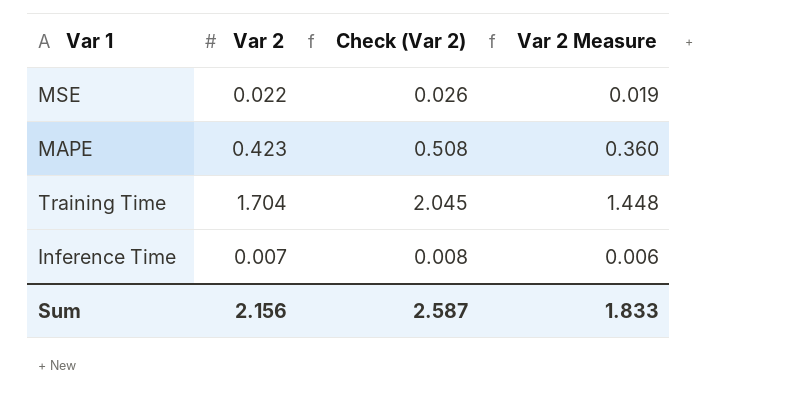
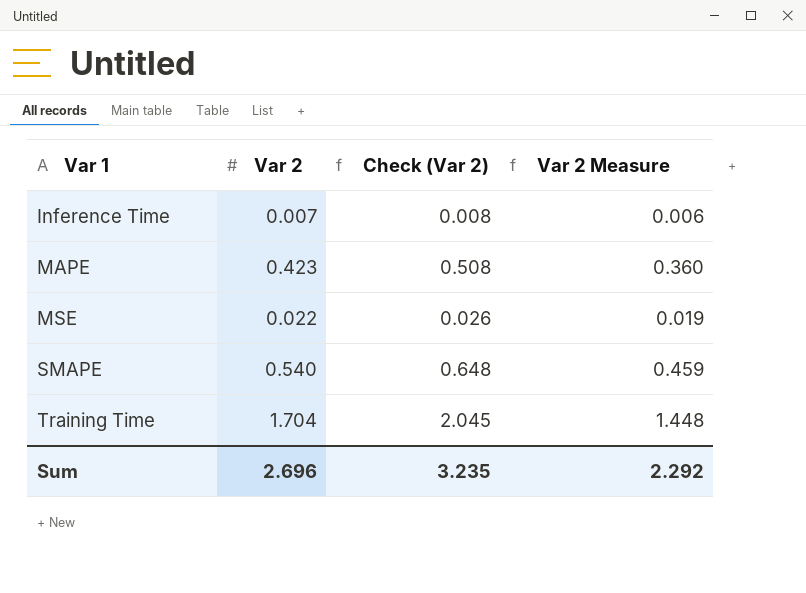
row order: none -> Var 1 ascending
row SMAPE: none -> 0.540 | 0.648 | 0.459
Sum | Var 2: 2.156 -> 2.696
Sum | Check (Var 2): 2.587 -> 3.235
Sum | Var 2 Measure: 1.833 -> 2.292

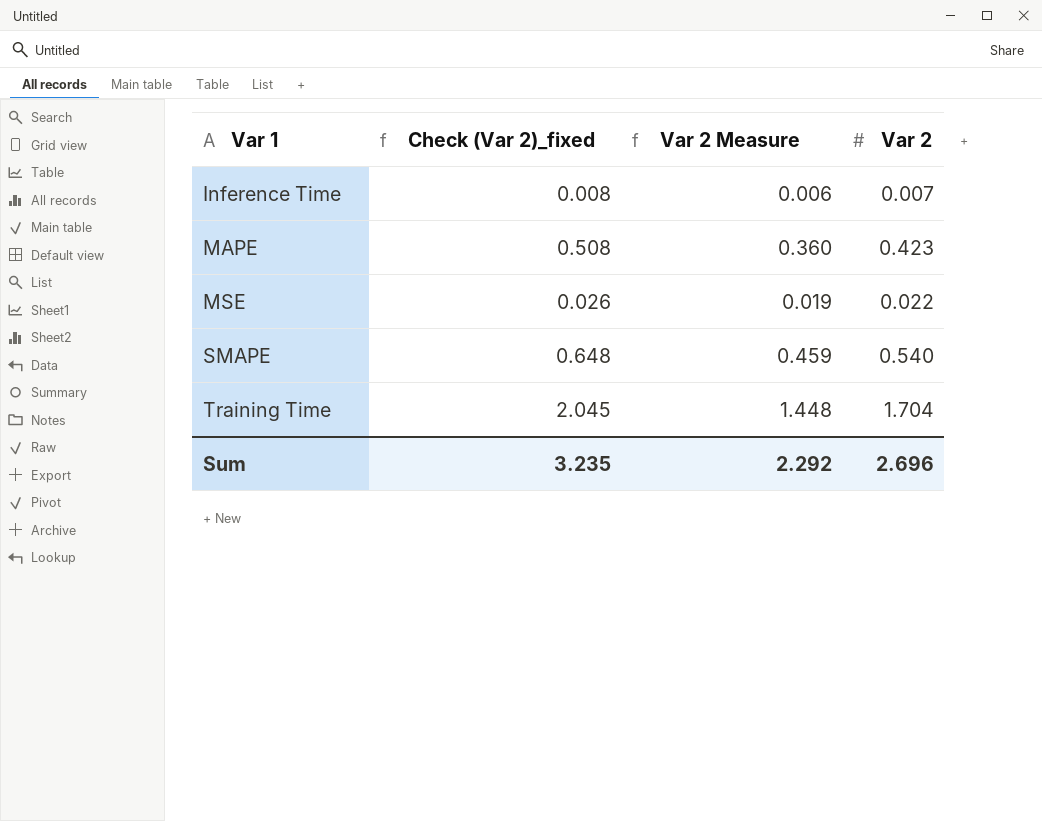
column name: Check (Var 2) -> Check (Var 2)_fixed
column Var 2 | position: 2 -> 4

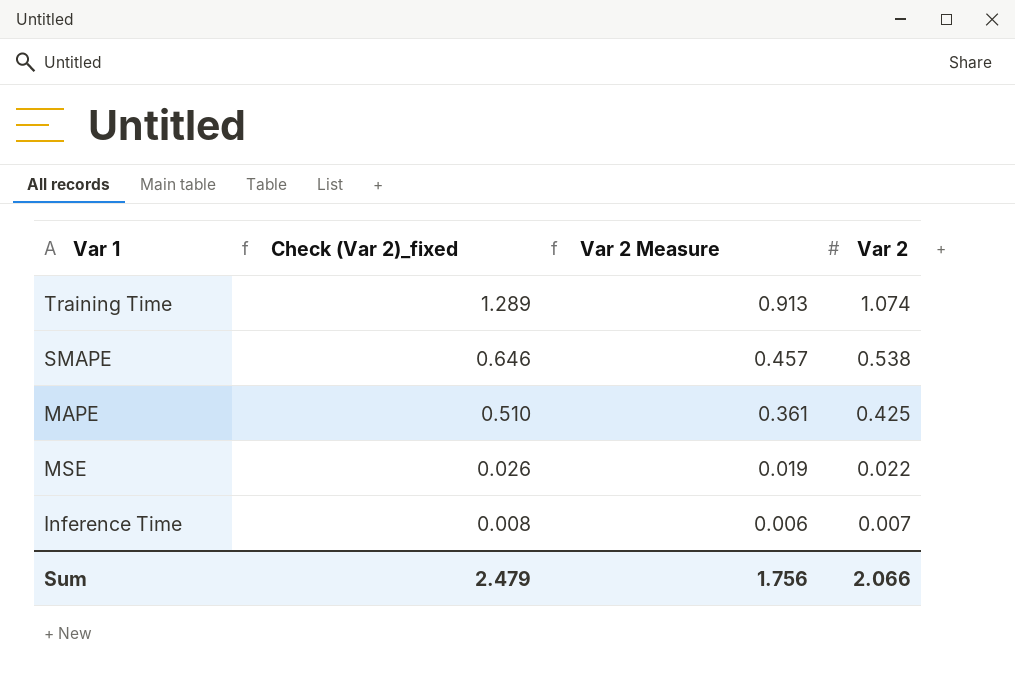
row order: Var 1 ascending -> Check (Var 2)_fixed descending
Training Time | Check (Var 2)_fixed: 2.045 -> 1.289
Training Time | Var 2 Measure: 1.448 -> 0.913
Training Time | Var 2: 1.704 -> 1.074
SMAPE | Check (Var 2)_fixed: 0.648 -> 0.646
SMAPE | Var 2 Measure: 0.459 -> 0.457
SMAPE | Var 2: 0.540 -> 0.538
MAPE | Check (Var 2)_fixed: 0.508 -> 0.510
MAPE | Var 2 Measure: 0.360 -> 0.361
MAPE | Var 2: 0.423 -> 0.425
Sum | Check (Var 2)_fixed: 3.235 -> 2.479
Sum | Var 2 Measure: 2.292 -> 1.756
Sum | Var 2: 2.696 -> 2.066

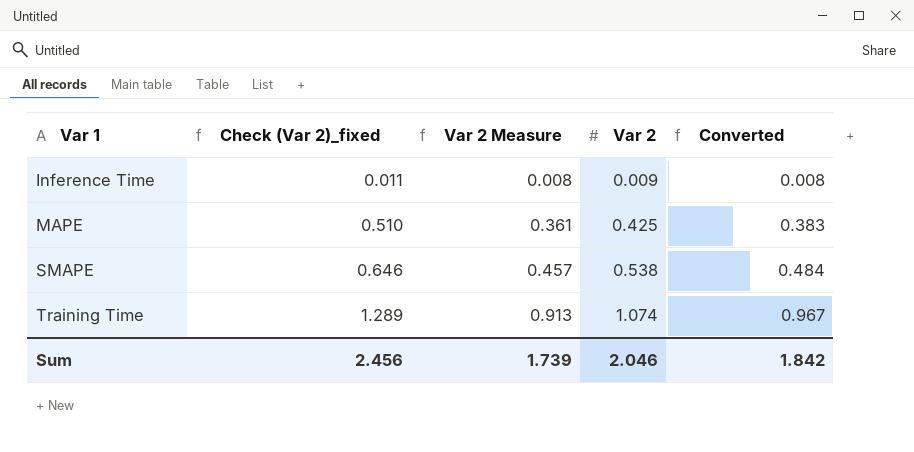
row order: Check (Var 2)_fixed descending -> Var 1 ascending
column Converted | formula: none -> [Var 2] * 0.9
row MSE: 0.026 | 0.019 | 0.022 -> none
Inference Time | Check (Var 2)_fixed: 0.008 -> 0.011
Inference Time | Var 2 Measure: 0.006 -> 0.008
Inference Time | Var 2: 0.007 -> 0.009
Sum | Check (Var 2)_fixed: 2.479 -> 2.456
Sum | Var 2 Measure: 1.756 -> 1.739
Sum | Var 2: 2.066 -> 2.046

